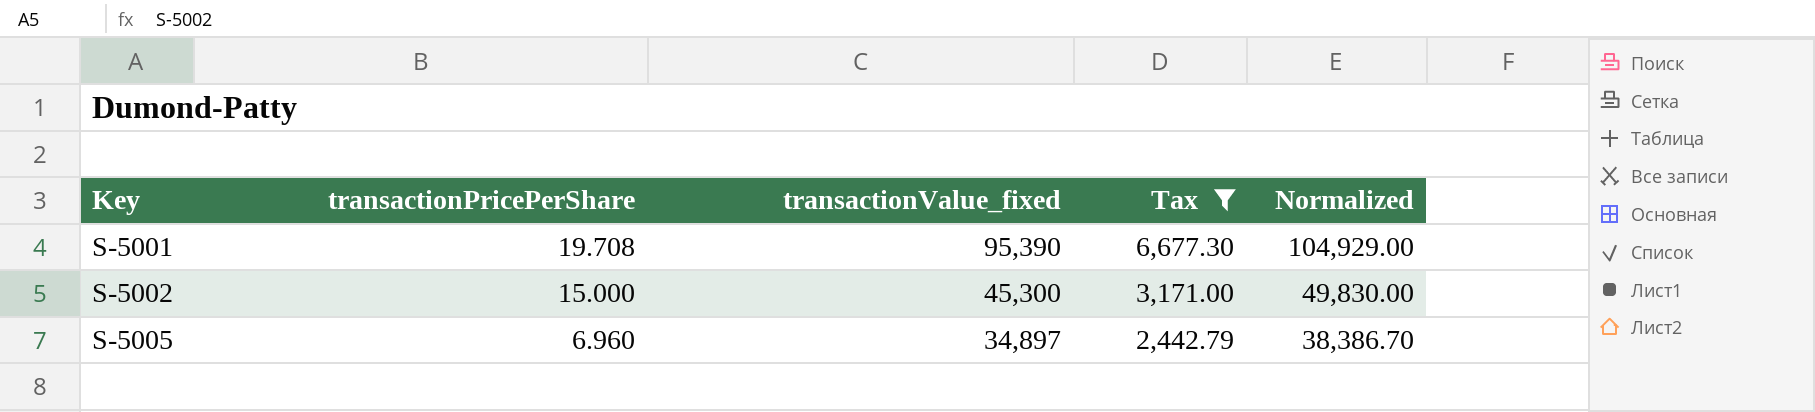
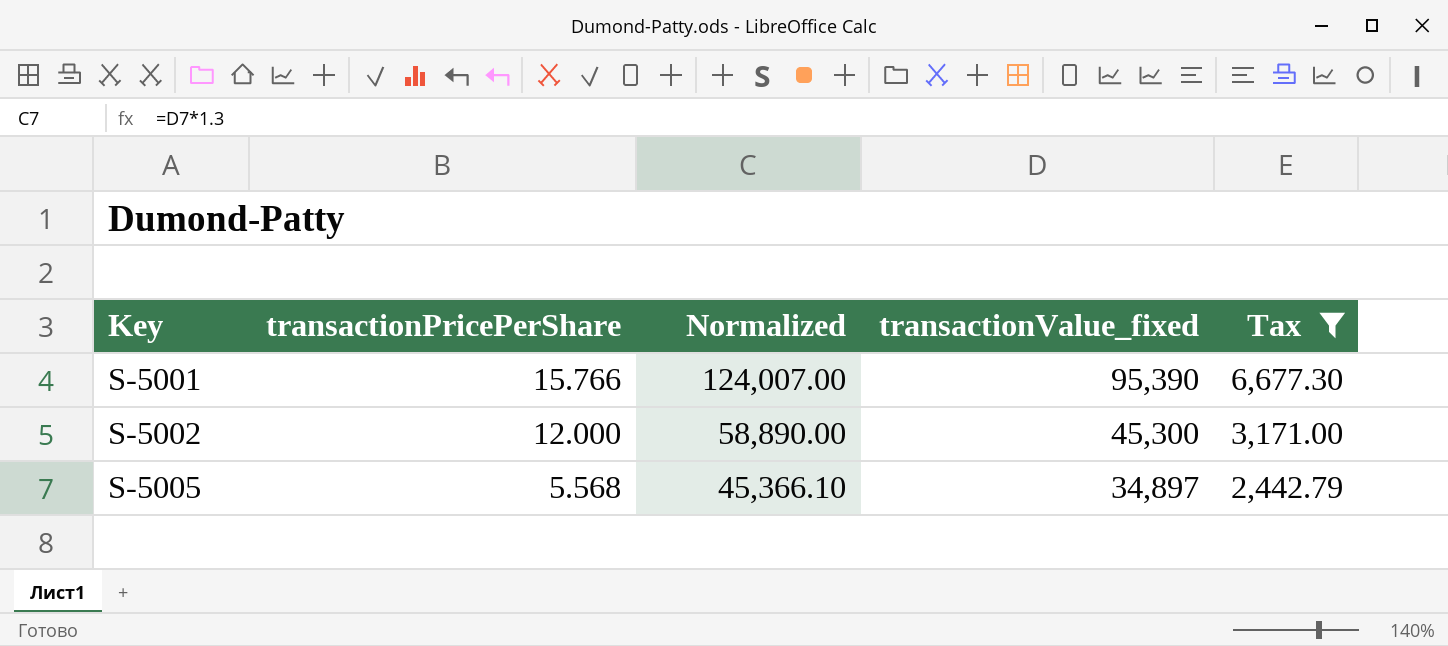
column Normalized | formula: [transactionValue_fixed] * 1.1 -> [transactionValue_fixed] * 1.3
column Normalized | position: 5 -> 3
S-5001 | transactionPricePerShare: 19.708 -> 15.766
S-5002 | transactionPricePerShare: 15.000 -> 12.000
S-5005 | transactionPricePerShare: 6.960 -> 5.568

